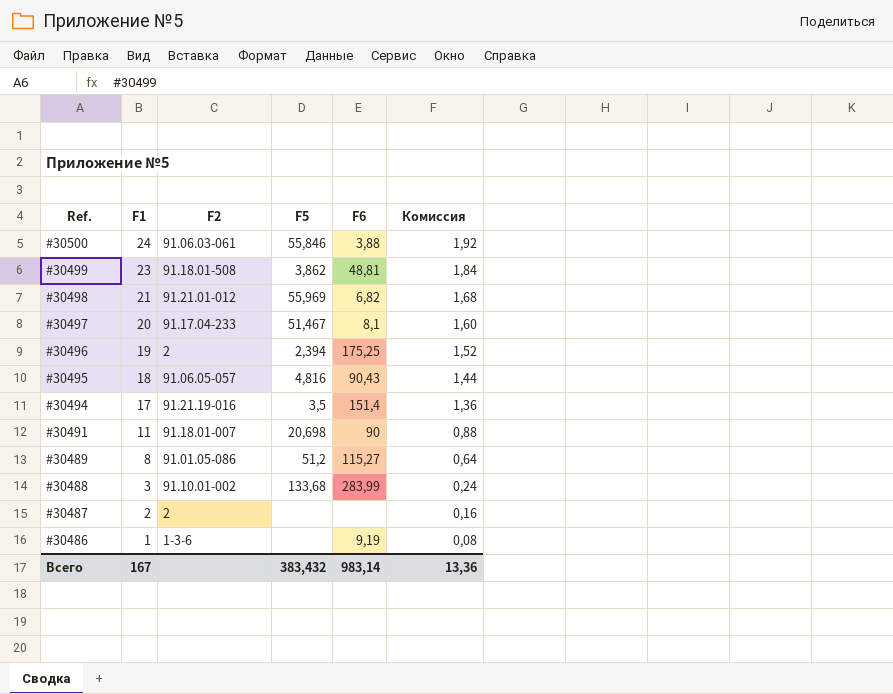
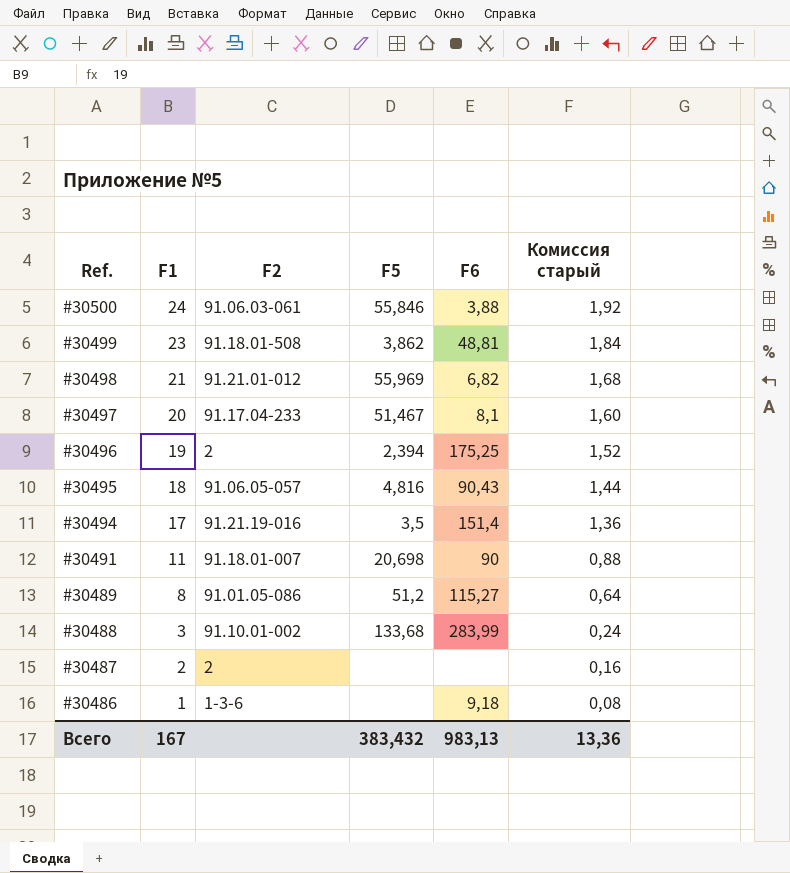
column name: Комиссия -> Комиссия старый
#30486 | F6: 9,19 -> 9,18
Всего | F6: 983,14 -> 983,13

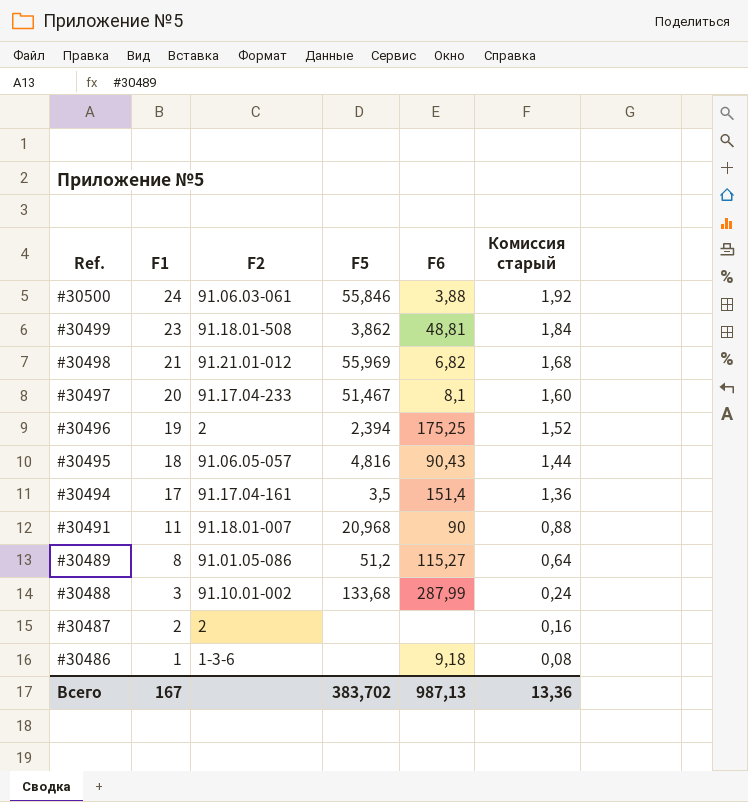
#30494 | F2: 91.21.19-016 -> 91.17.04-161
#30491 | F5: 20,698 -> 20,968
#30488 | F6: 283,99 -> 287,99
Всего | F5: 383,432 -> 383,702
Всего | F6: 983,13 -> 987,13

